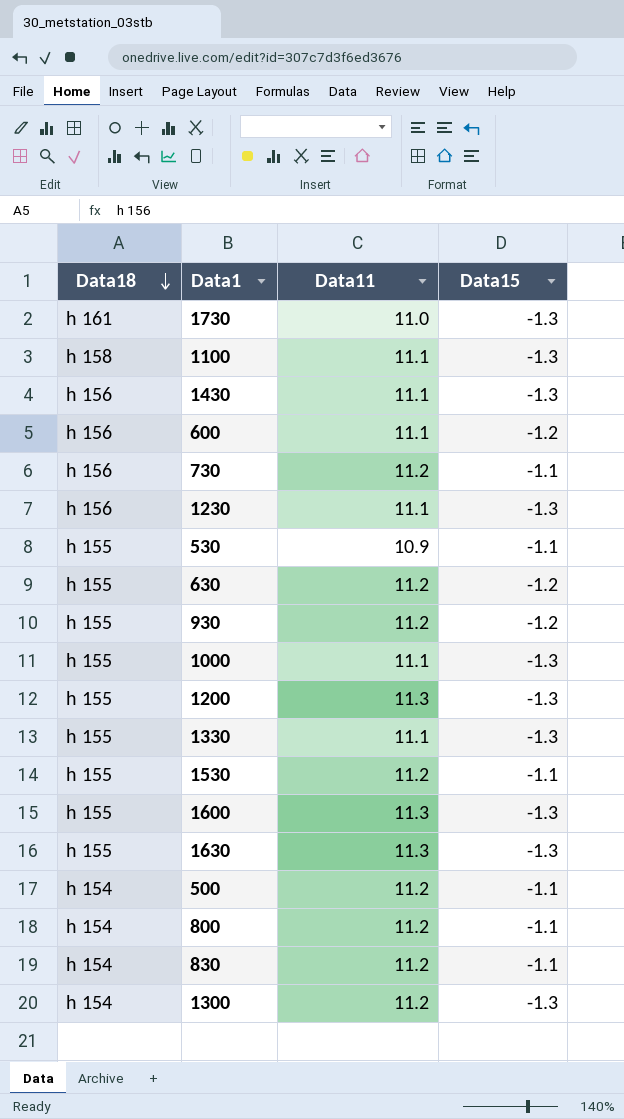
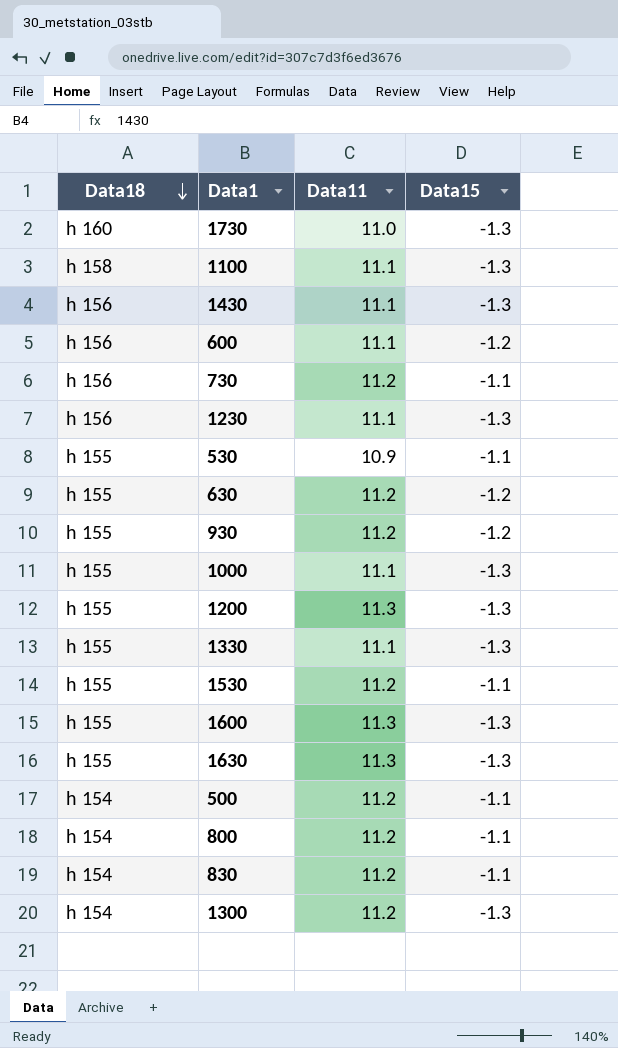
1730 | Data18: h 161 -> h 160

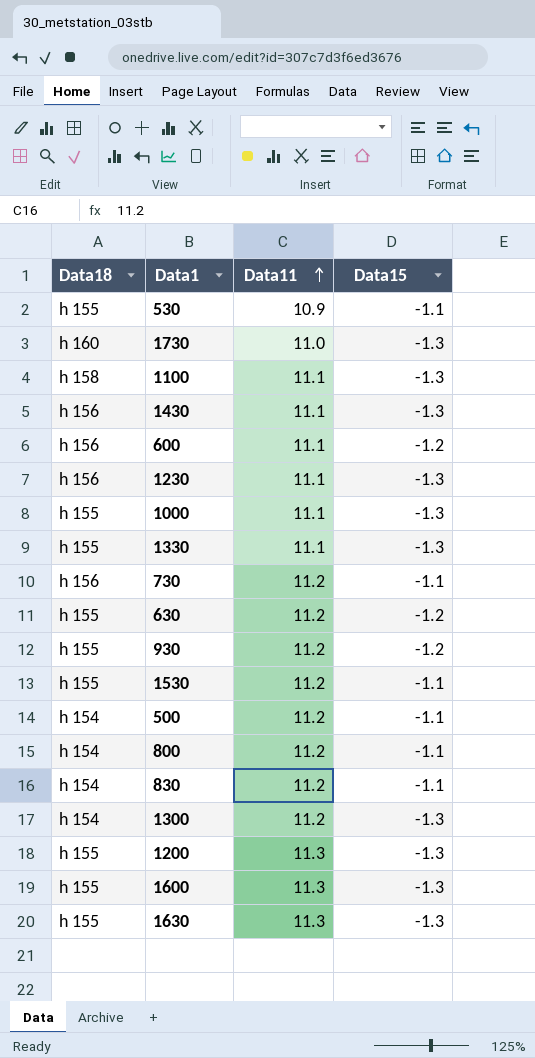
row order: Data18 descending -> Data11 ascending

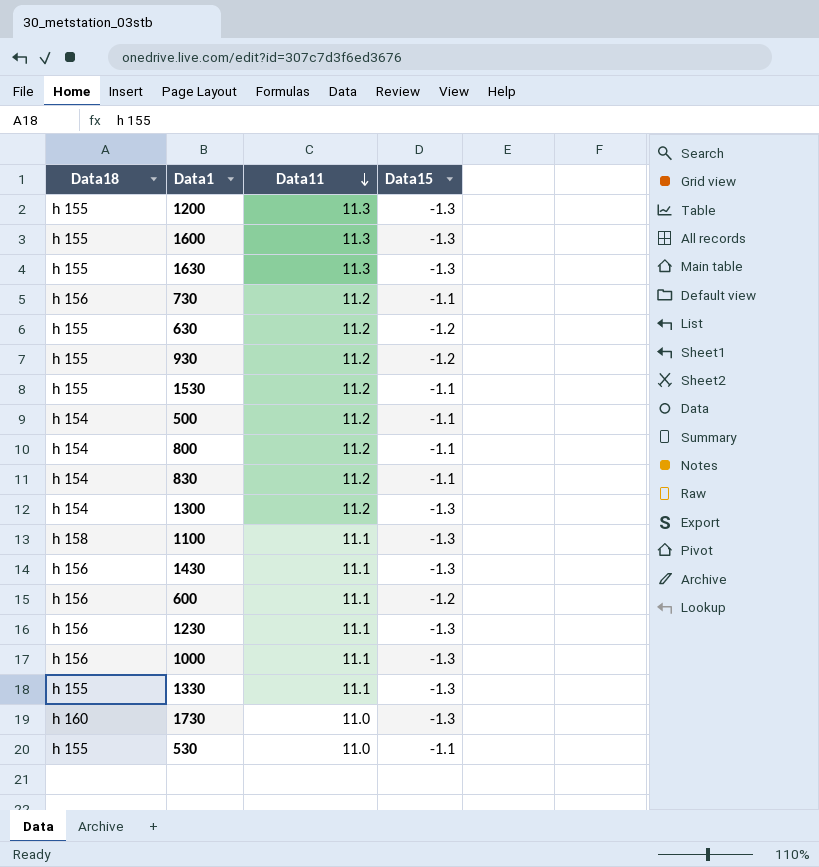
row order: Data11 ascending -> Data11 descending
1000 | Data18: h 155 -> h 156
530 | Data11: 10.9 -> 11.0

